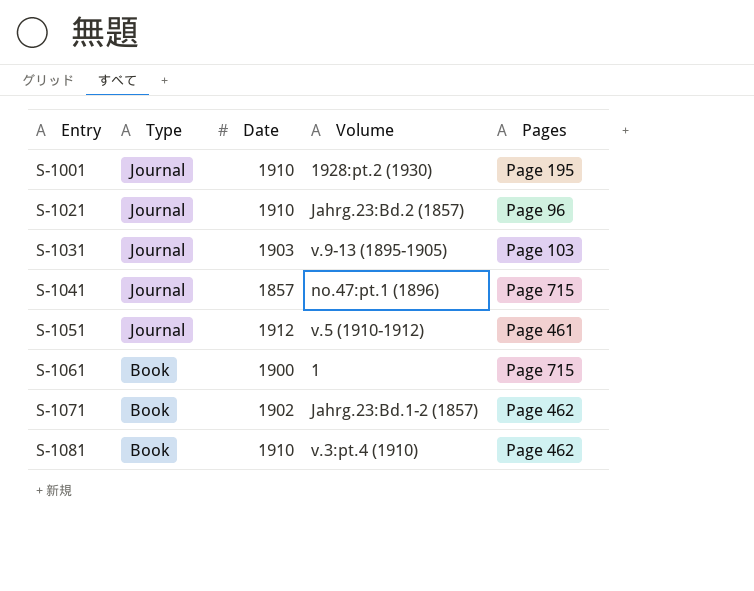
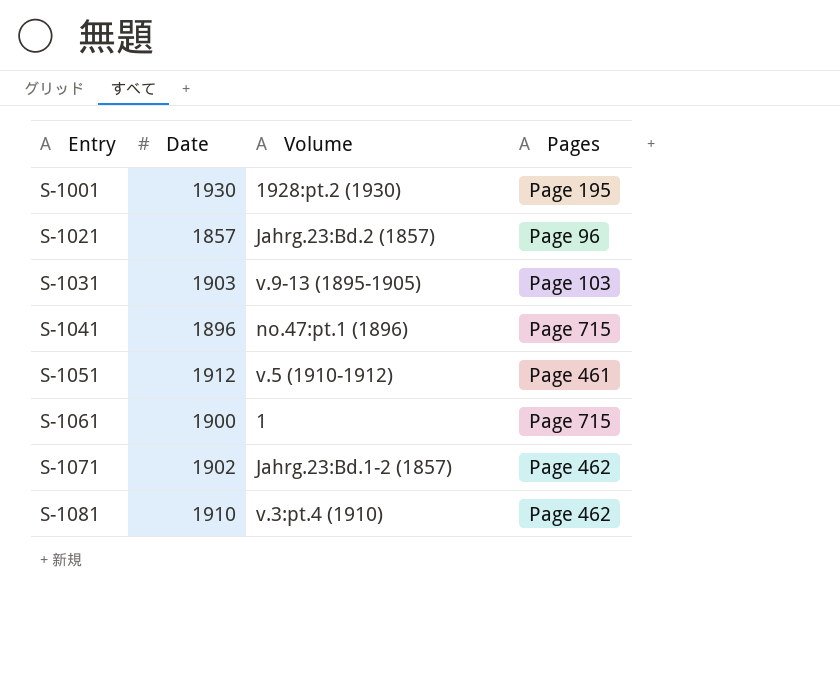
column Type | position: 2 -> none
S-1001 | Date: 1910 -> 1930
S-1021 | Date: 1910 -> 1857
S-1041 | Date: 1857 -> 1896

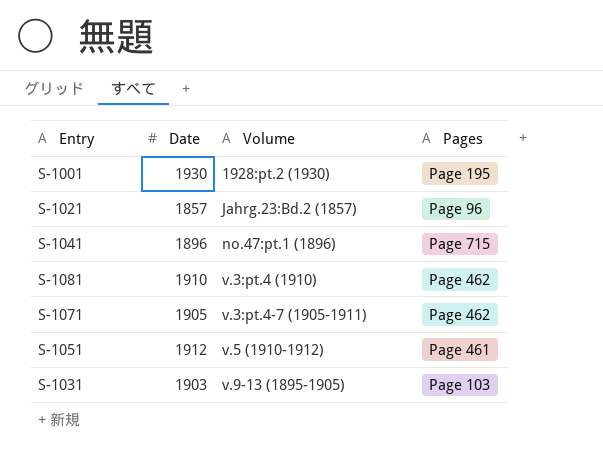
row order: Entry ascending -> Volume ascending
row S-1061: 1900 | 1 | Page 715 -> none
S-1071 | Date: 1902 -> 1905
S-1071 | Volume: Jahrg.23:Bd.1-2 (1857) -> v.3:pt.4-7 (1905-1911)

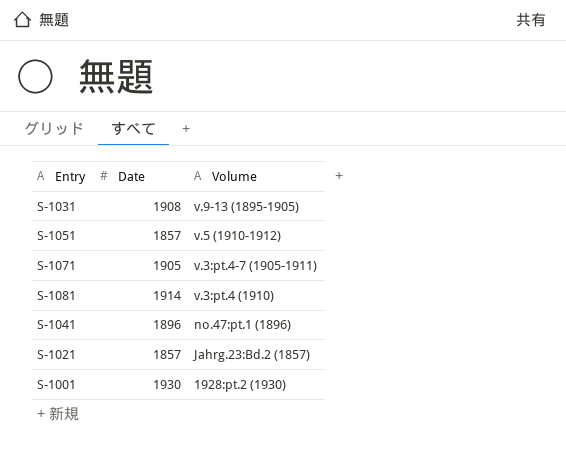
row order: Volume ascending -> Volume descending
column Pages | position: 4 -> none
S-1031 | Date: 1903 -> 1908
S-1051 | Date: 1912 -> 1857
S-1081 | Date: 1910 -> 1914

